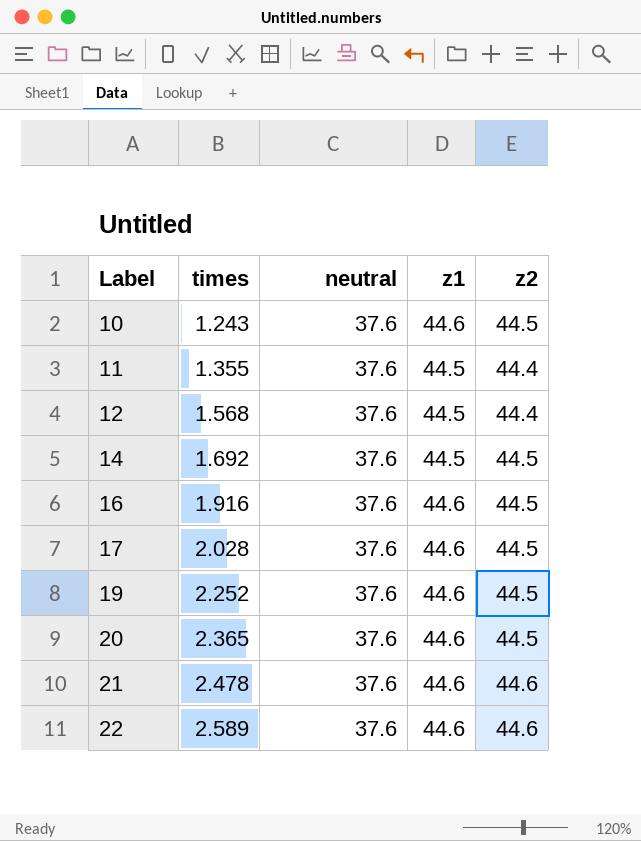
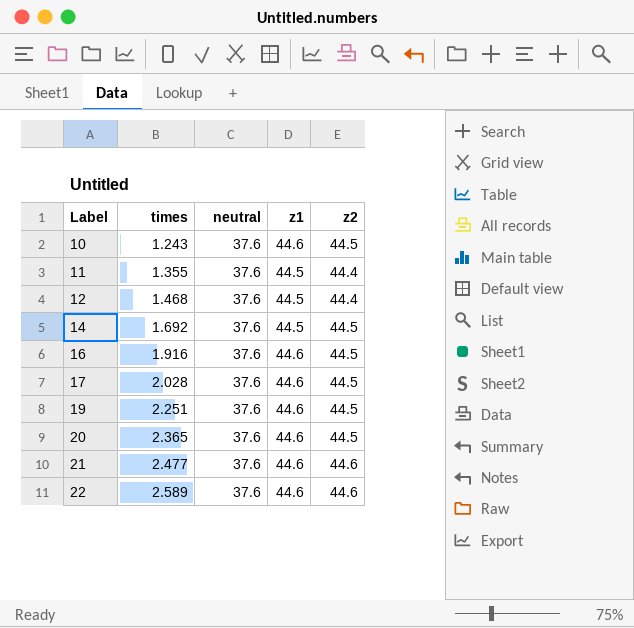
12 | times: 1.568 -> 1.468
19 | times: 2.252 -> 2.251
21 | times: 2.478 -> 2.477

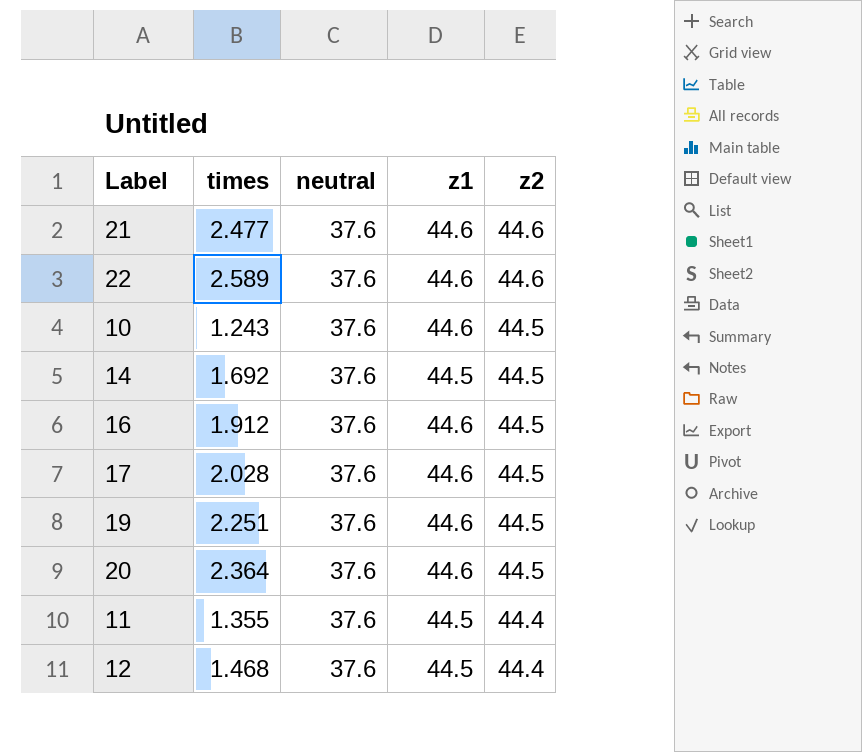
row order: Label ascending -> z2 descending
16 | times: 1.916 -> 1.912
20 | times: 2.365 -> 2.364

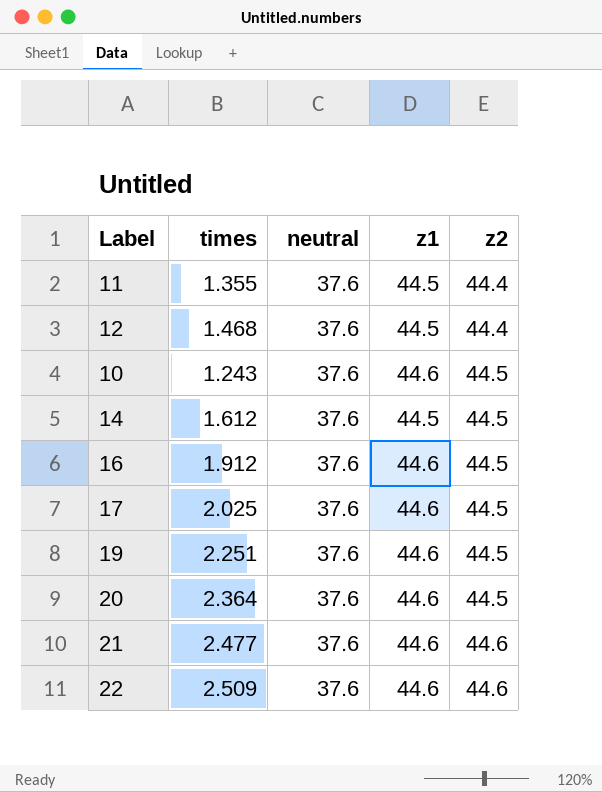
row order: z2 descending -> z2 ascending
14 | times: 1.692 -> 1.612
17 | times: 2.028 -> 2.025
22 | times: 2.589 -> 2.509

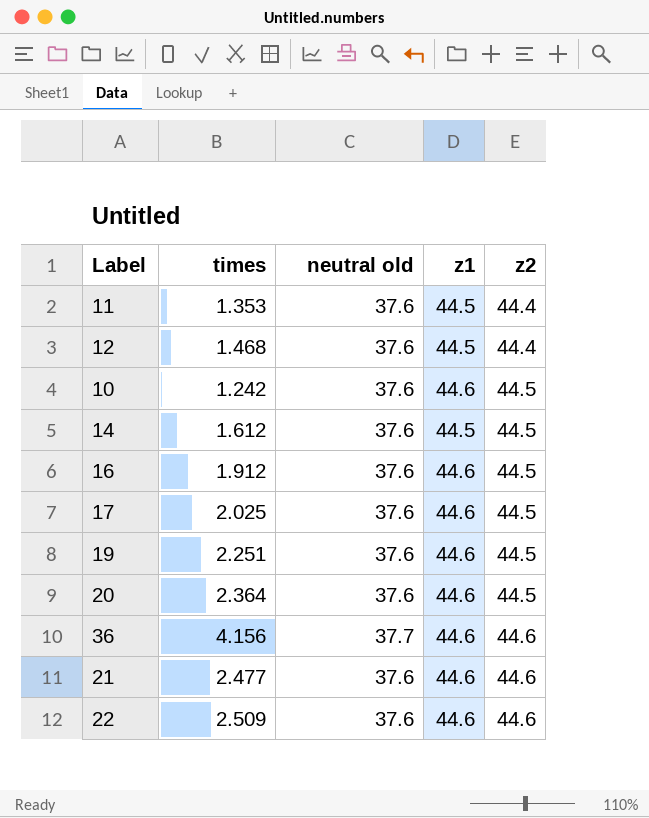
column name: neutral -> neutral old
11 | times: 1.355 -> 1.353
10 | times: 1.243 -> 1.242
row 36: none -> 4.156 | 37.7 | 44.6 | 44.6

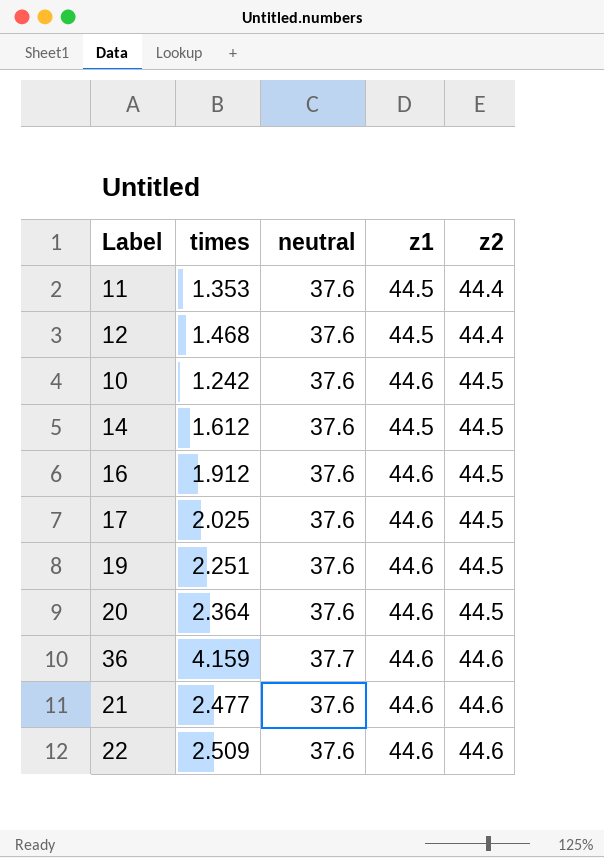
column name: neutral old -> neutral
36 | times: 4.156 -> 4.159

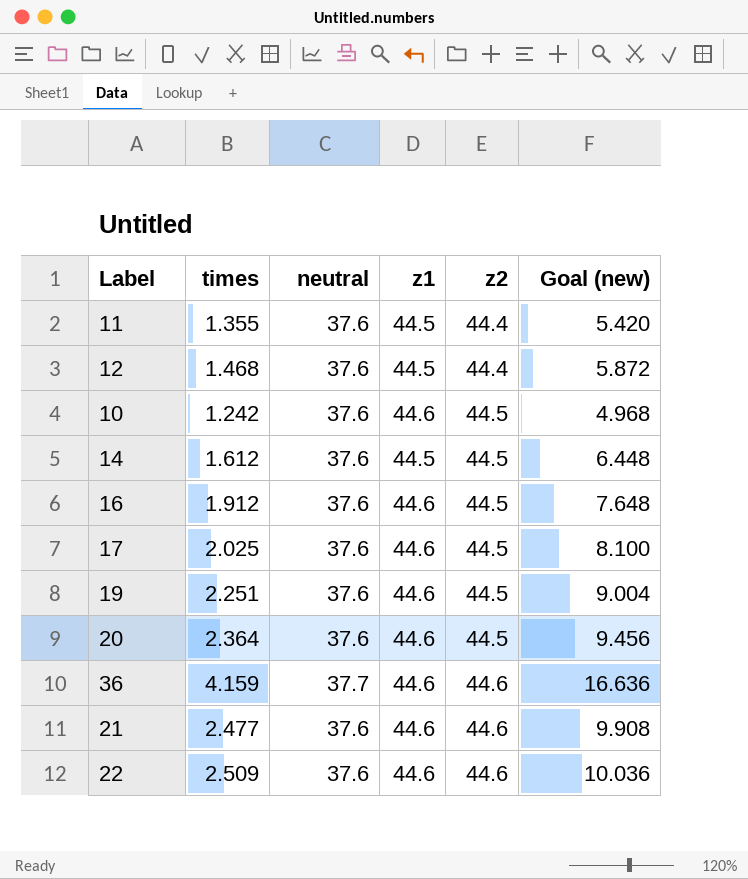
column Goal (new) | formula: none -> [times] * 4
11 | times: 1.353 -> 1.355

